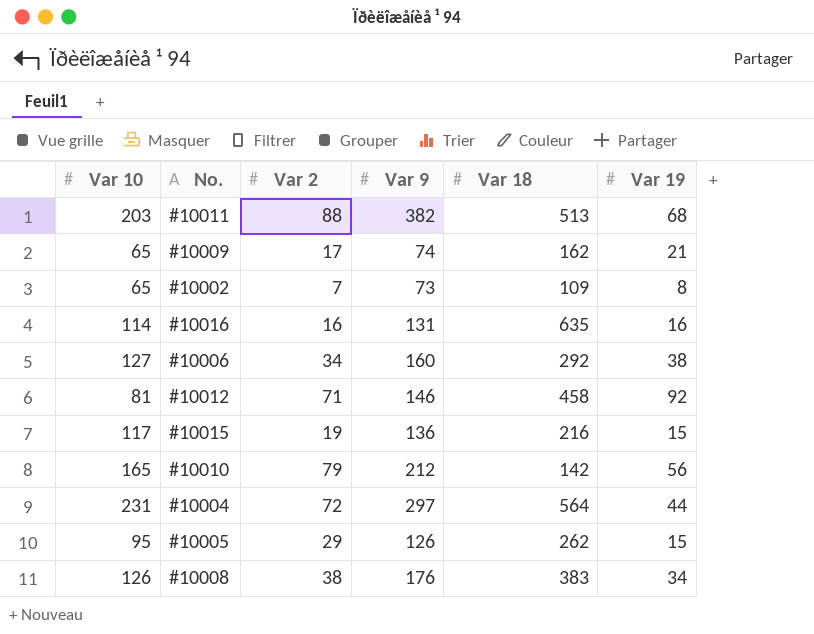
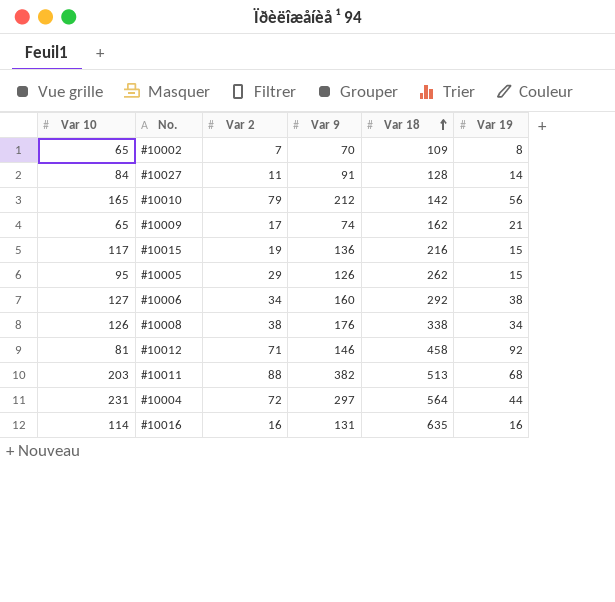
row order: none -> Var 18 ascending
#10002 | Var 9: 73 -> 70
row #10027: none -> 84 | 11 | 91 | 128 | 14
#10008 | Var 18: 383 -> 338

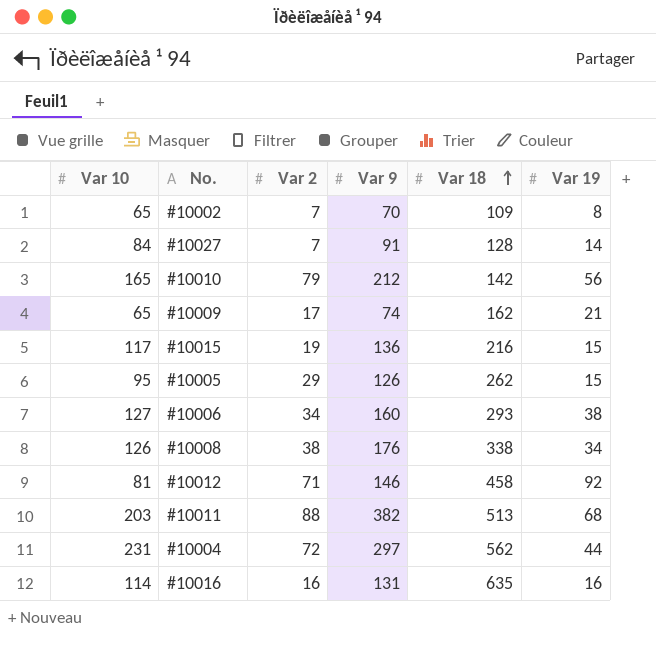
#10027 | Var 2: 11 -> 7
#10006 | Var 18: 292 -> 293
#10004 | Var 18: 564 -> 562

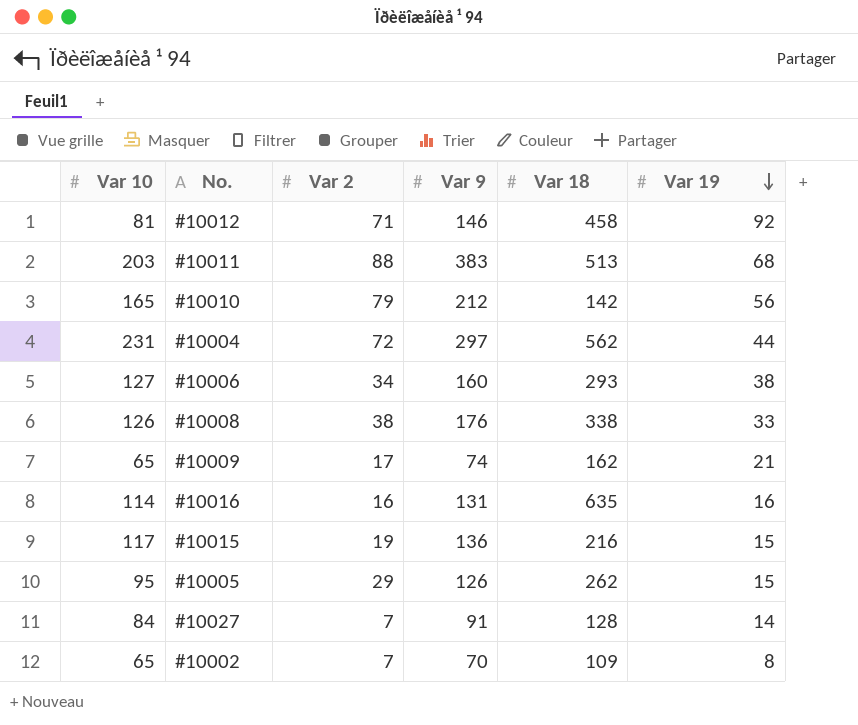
row order: Var 18 ascending -> Var 19 descending
#10011 | Var 9: 382 -> 383
#10008 | Var 19: 34 -> 33

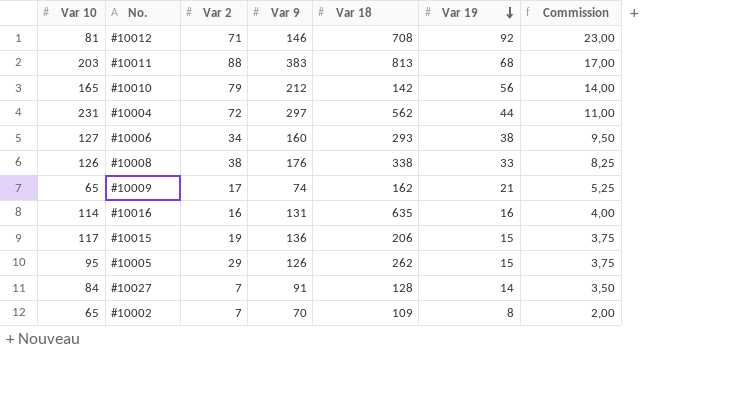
column Commission | formula: none -> [Var 19] * 0,25
#10012 | Var 18: 458 -> 708
#10011 | Var 18: 513 -> 813
#10015 | Var 18: 216 -> 206

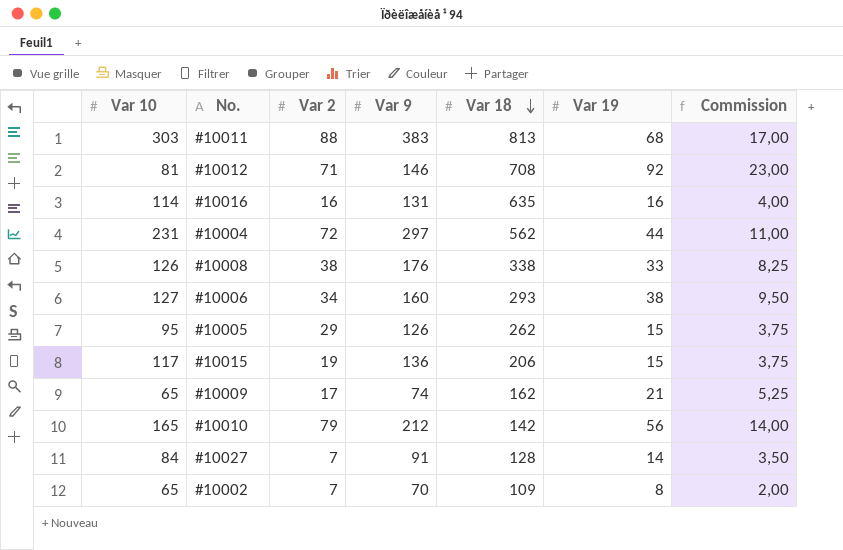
row order: Var 19 descending -> Var 18 descending
#10011 | Var 10: 203 -> 303

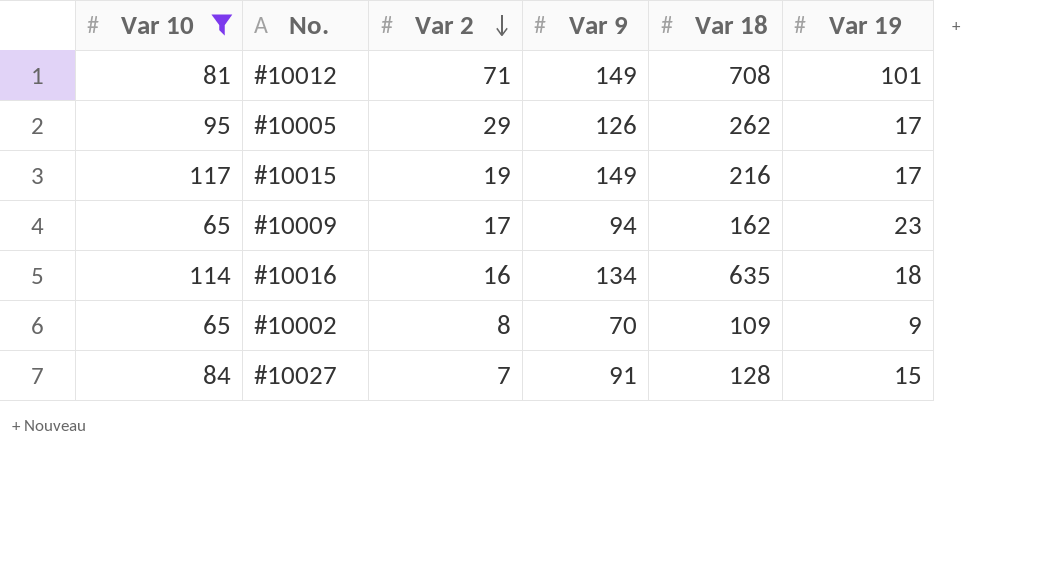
filter: none -> Var 10 <= 117
row order: Var 18 descending -> Var 2 descending
column Commission | formula: [Var 19] * 0,25 -> none
#10012 | Var 9: 146 -> 149
#10012 | Var 19: 92 -> 101
#10005 | Var 19: 15 -> 17
#10015 | Var 9: 136 -> 149
#10015 | Var 18: 206 -> 216
#10015 | Var 19: 15 -> 17
#10009 | Var 9: 74 -> 94
#10009 | Var 19: 21 -> 23
#10016 | Var 9: 131 -> 134
#10016 | Var 19: 16 -> 18
#10002 | Var 2: 7 -> 8
#10002 | Var 19: 8 -> 9
#10027 | Var 19: 14 -> 15

